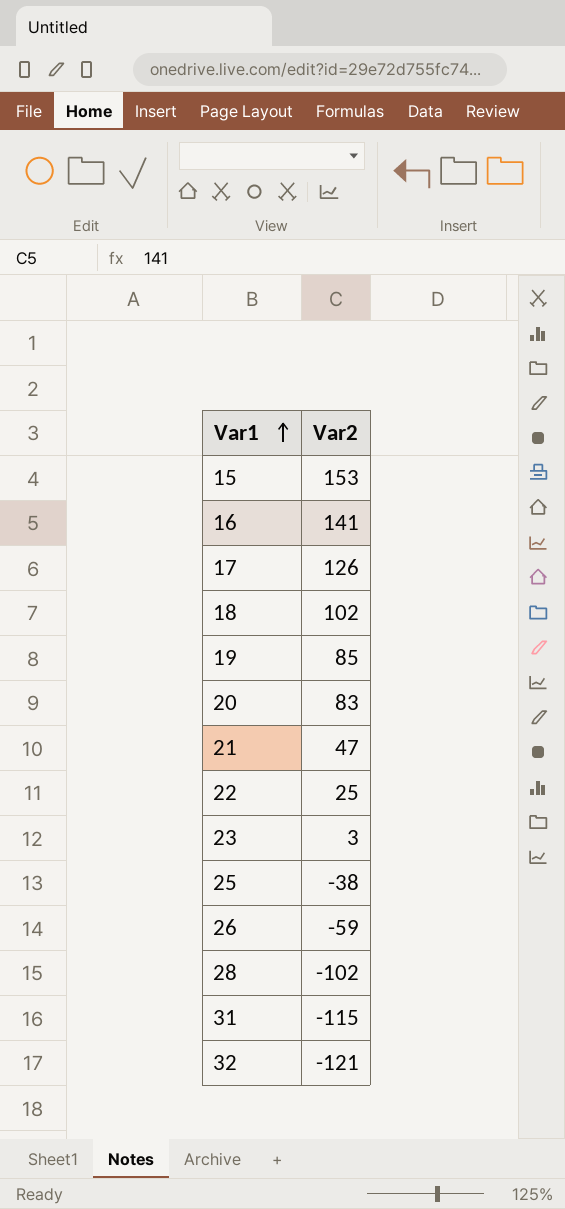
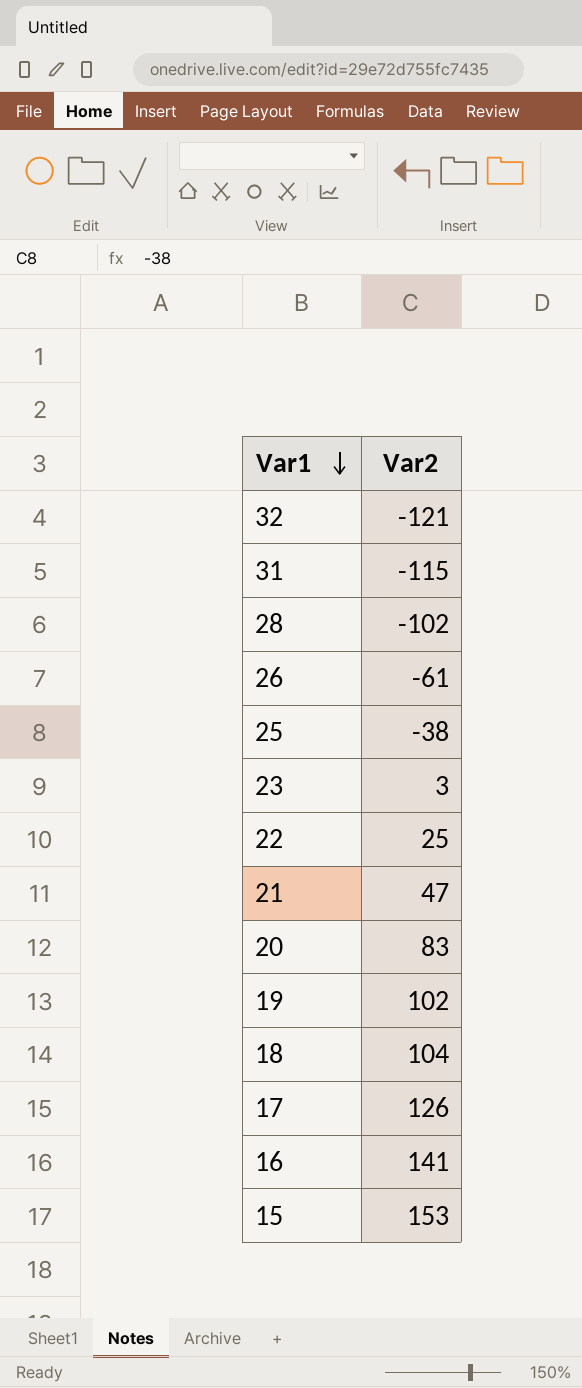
row order: Var1 ascending -> Var1 descending
26 | Var2: -59 -> -61
19 | Var2: 85 -> 102
18 | Var2: 102 -> 104

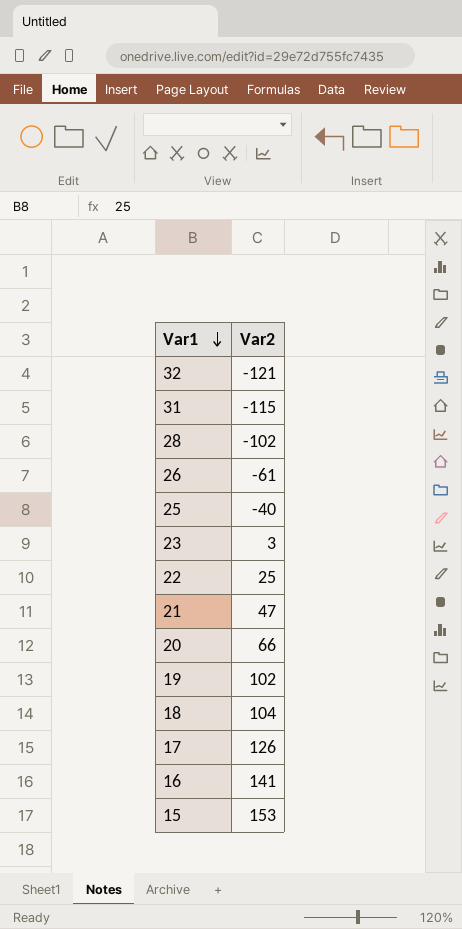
25 | Var2: -38 -> -40
20 | Var2: 83 -> 66

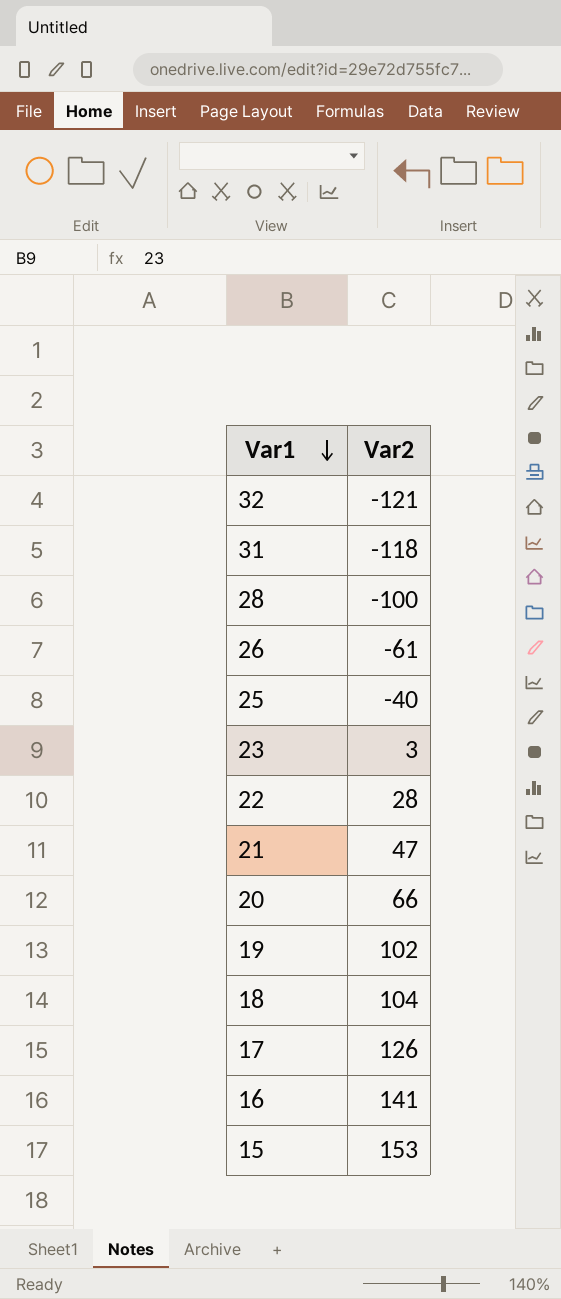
31 | Var2: -115 -> -118
28 | Var2: -102 -> -100
22 | Var2: 25 -> 28

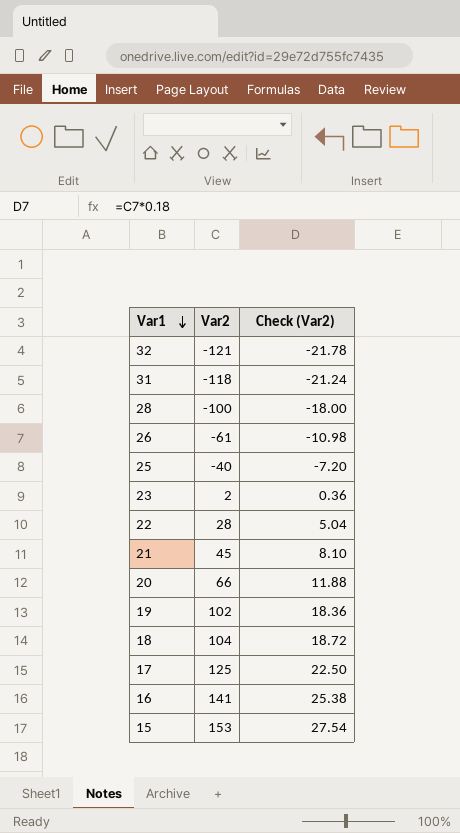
column Check (Var2) | formula: none -> [Var2] * 0.18
23 | Var2: 3 -> 2
21 | Var2: 47 -> 45
17 | Var2: 126 -> 125

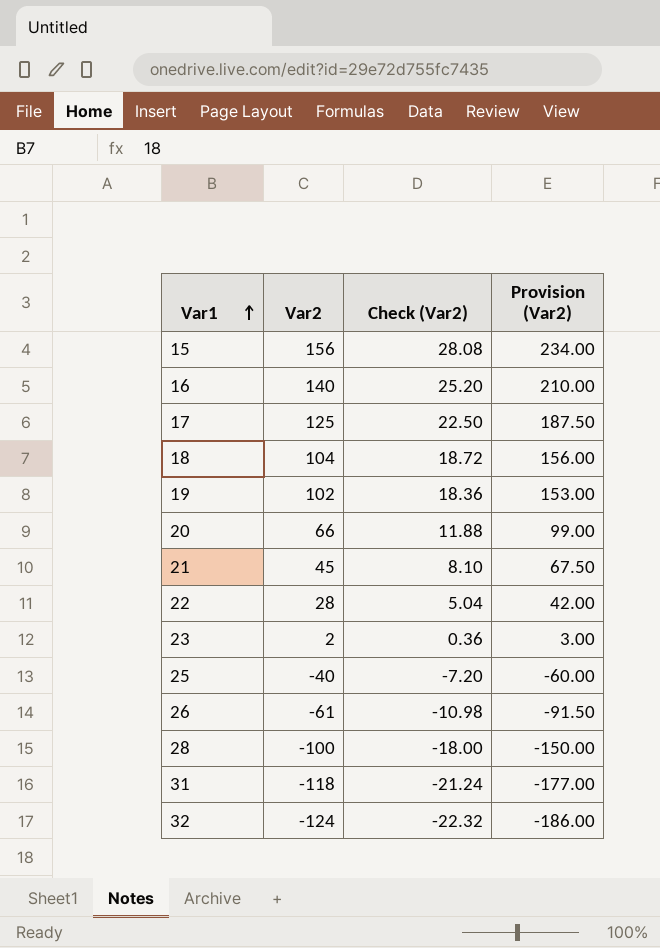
row order: Var1 descending -> Var1 ascending
column Provision (Var2) | formula: none -> [Var2] * 1.5
15 | Var2: 153 -> 156
15 | Check (Var2): 27.54 -> 28.08
16 | Var2: 141 -> 140
16 | Check (Var2): 25.38 -> 25.20
32 | Var2: -121 -> -124
32 | Check (Var2): -21.78 -> -22.32

